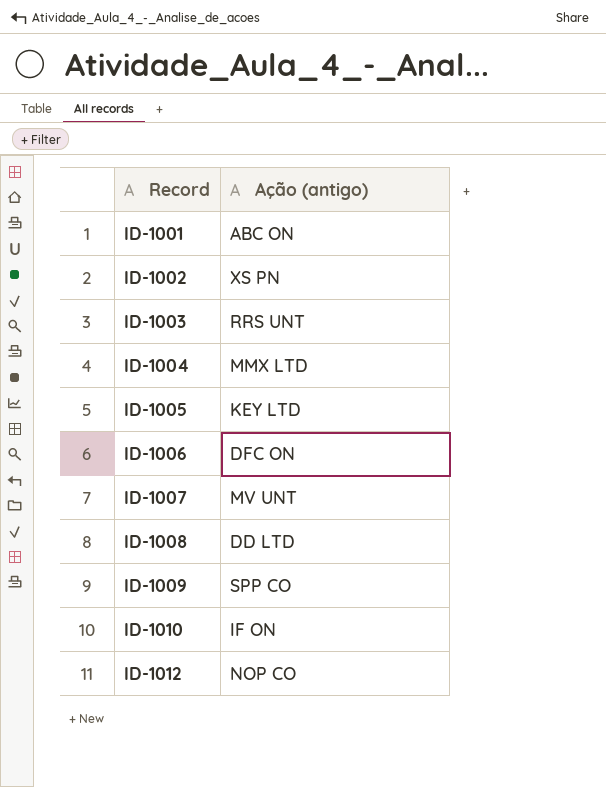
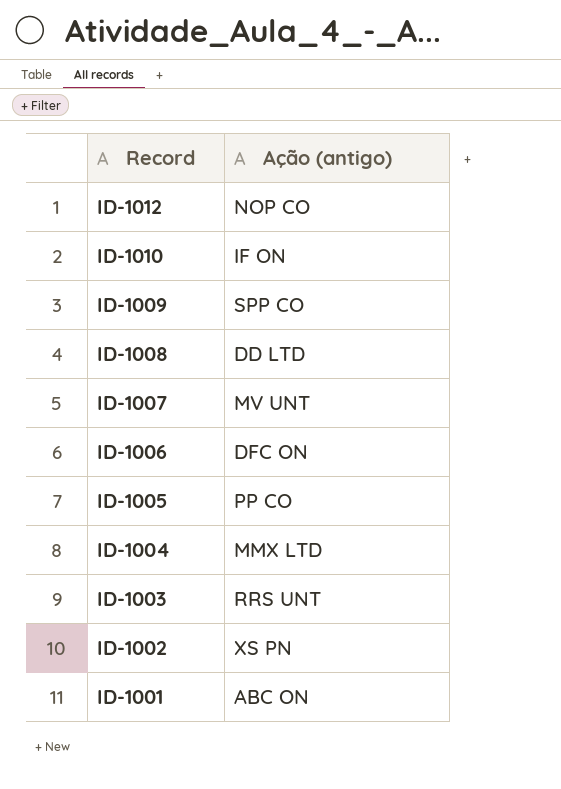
row order: Record ascending -> Record descending
ID-1005 | Ação (antigo): KEY LTD -> PP CO

